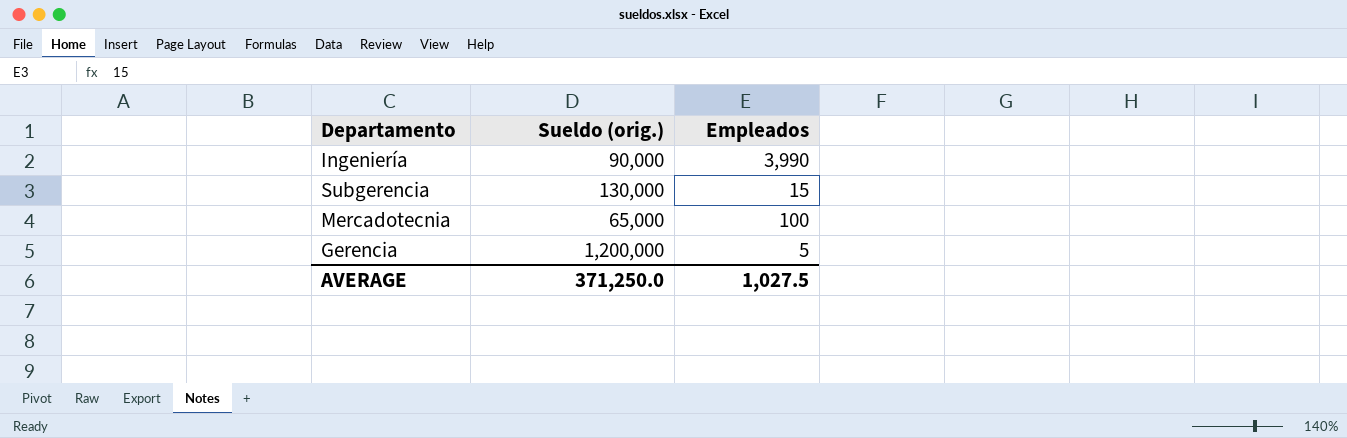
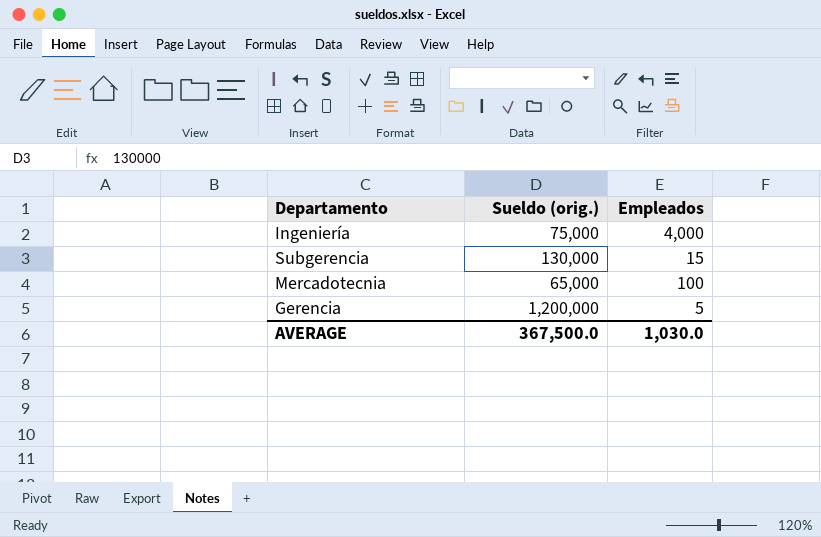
Ingeniería | Sueldo (orig.): 90,000 -> 75,000
Ingeniería | Empleados: 3,990 -> 4,000
AVERAGE | Sueldo (orig.): 371,250.0 -> 367,500.0
AVERAGE | Empleados: 1,027.5 -> 1,030.0

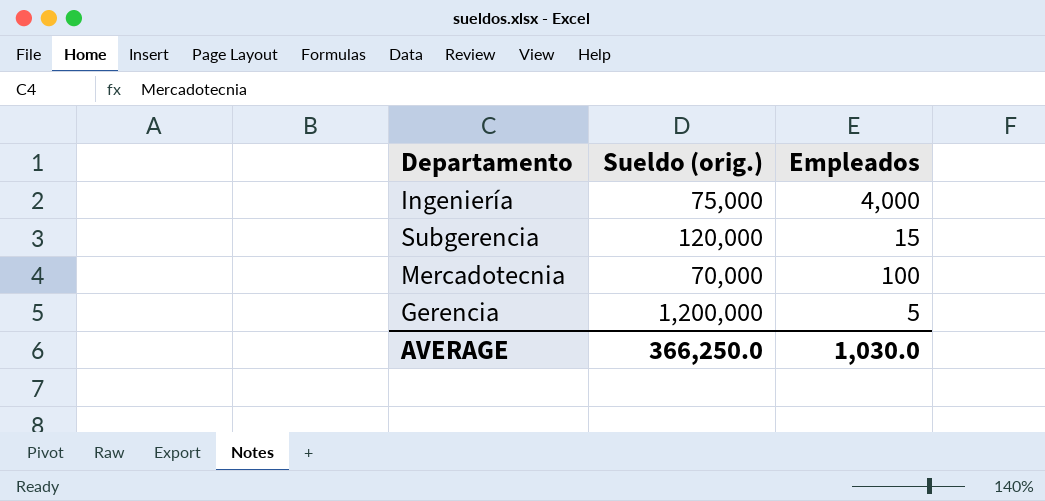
Subgerencia | Sueldo (orig.): 130,000 -> 120,000
Mercadotecnia | Sueldo (orig.): 65,000 -> 70,000
AVERAGE | Sueldo (orig.): 367,500.0 -> 366,250.0

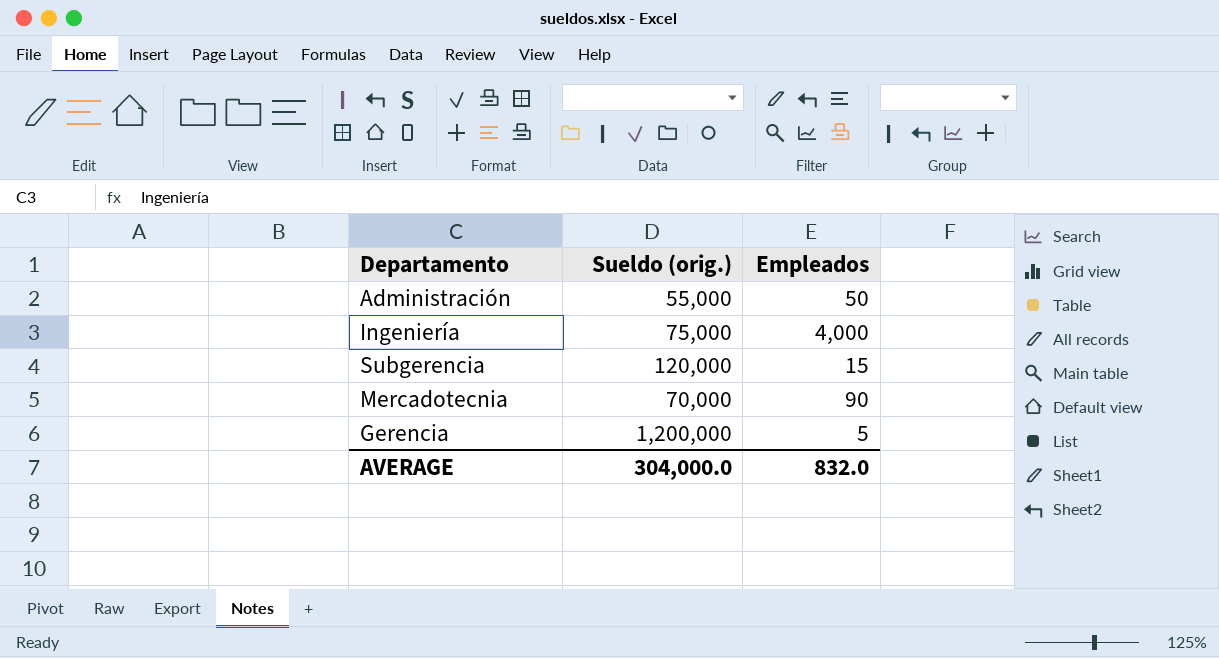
row Administración: none -> 55,000 | 50
Mercadotecnia | Empleados: 100 -> 90
AVERAGE | Sueldo (orig.): 366,250.0 -> 304,000.0
AVERAGE | Empleados: 1,030.0 -> 832.0

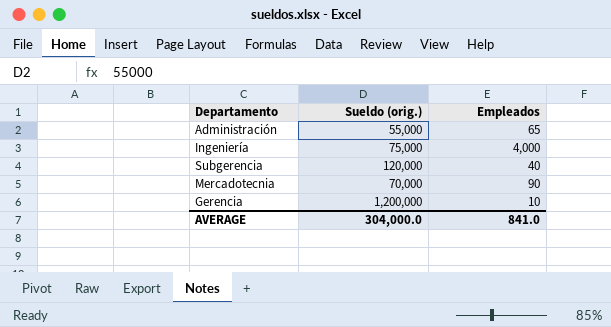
Administración | Empleados: 50 -> 65
Subgerencia | Empleados: 15 -> 40
Gerencia | Empleados: 5 -> 10
AVERAGE | Empleados: 832.0 -> 841.0

